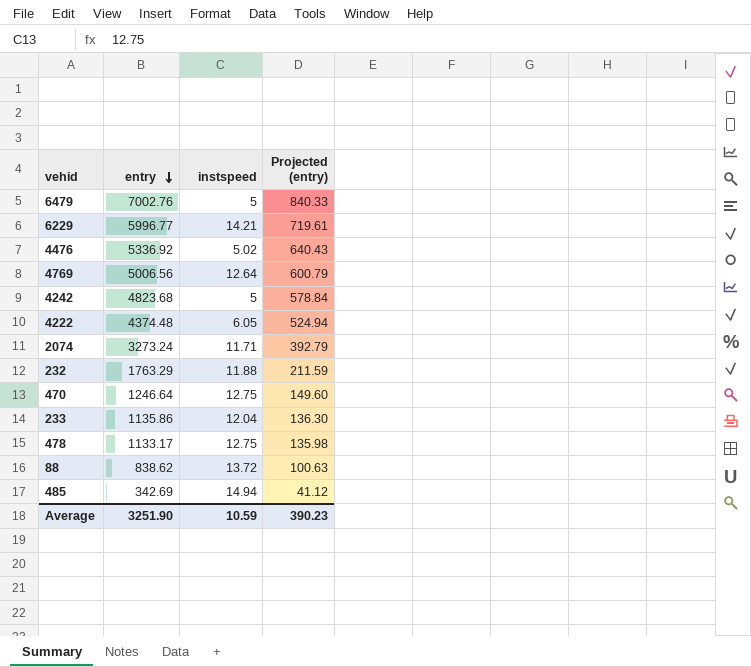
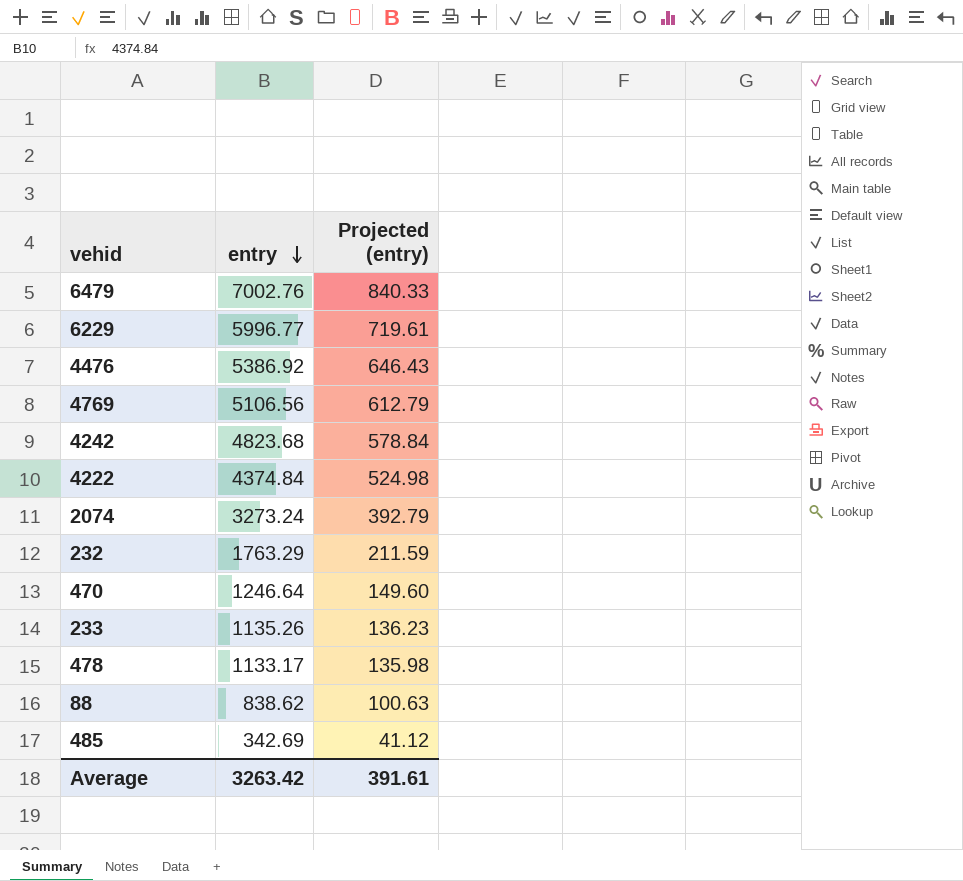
column instspeed | position: 3 -> none
4476 | entry: 5336.92 -> 5386.92
4476 | Projected (entry): 640.43 -> 646.43
4769 | entry: 5006.56 -> 5106.56
4769 | Projected (entry): 600.79 -> 612.79
4222 | entry: 4374.48 -> 4374.84
4222 | Projected (entry): 524.94 -> 524.98
233 | entry: 1135.86 -> 1135.26
233 | Projected (entry): 136.30 -> 136.23
Average | entry: 3251.90 -> 3263.42
Average | Projected (entry): 390.23 -> 391.61

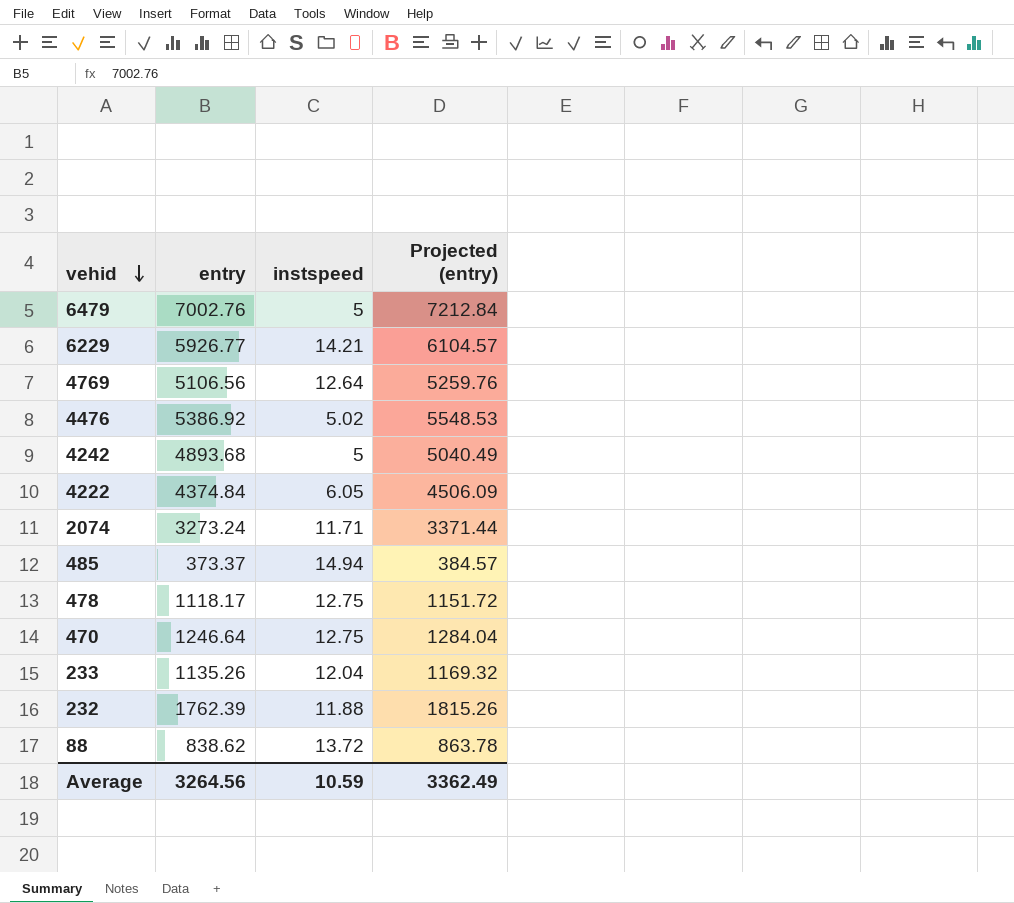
row order: entry descending -> vehid descending
column instspeed | position: none -> 3
column Projected (entry) | formula: [entry] * 0.12 -> [entry] * 1.03
6229 | entry: 5996.77 -> 5926.77
4242 | entry: 4823.68 -> 4893.68
485 | entry: 342.69 -> 373.37
478 | entry: 1133.17 -> 1118.17
232 | entry: 1763.29 -> 1762.39
Average | entry: 3263.42 -> 3264.56
Average | Projected (entry): 391.61 -> 3362.49

